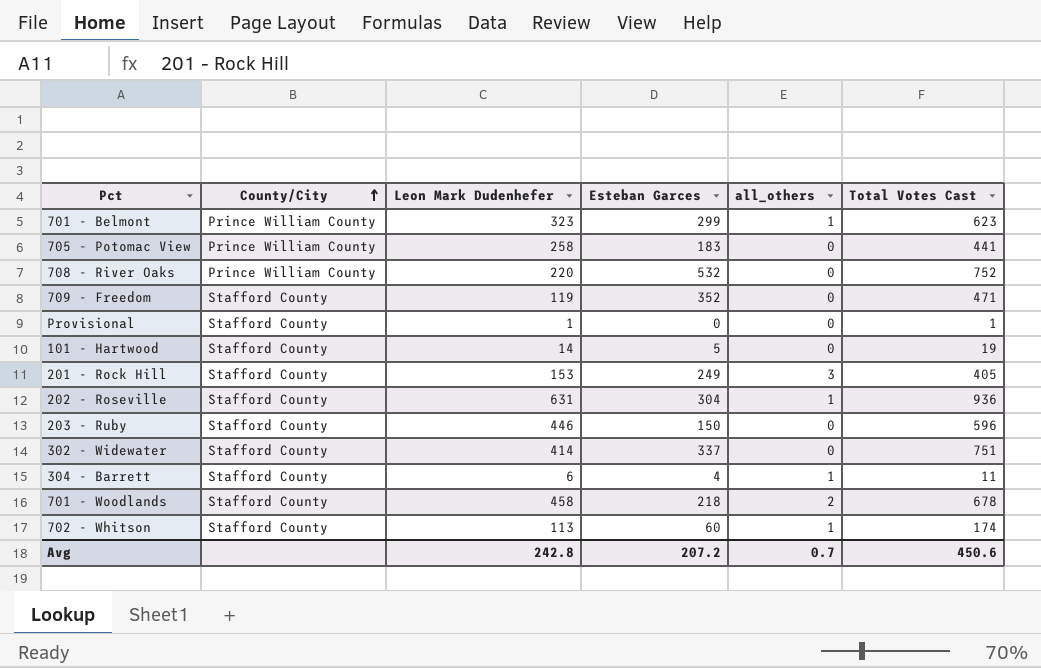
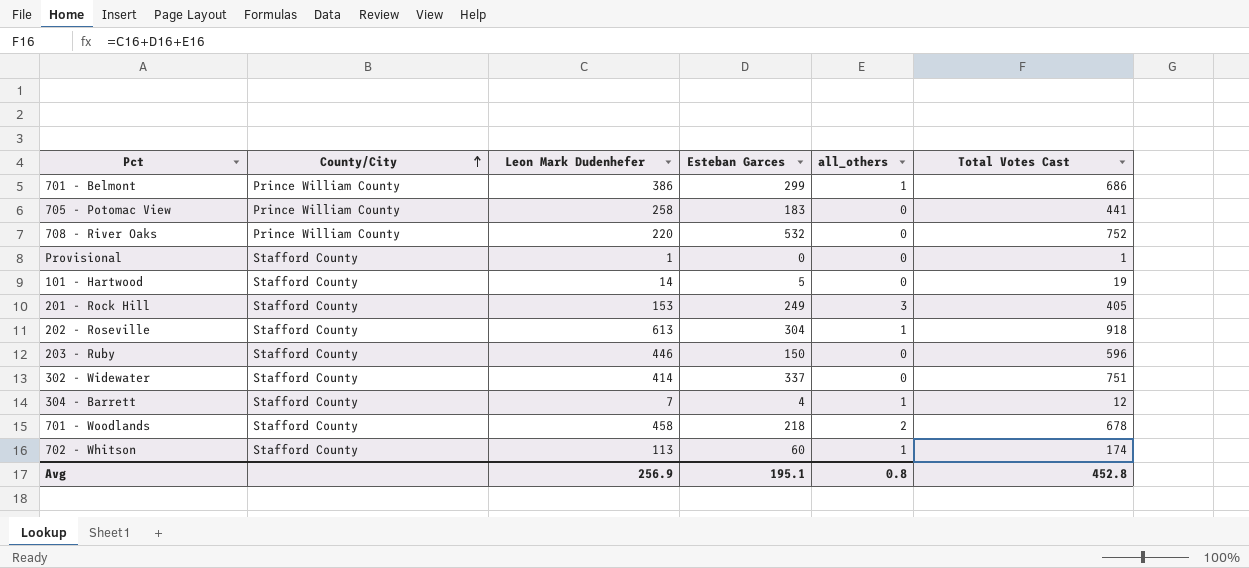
row 709 - Freedom: Stafford County | 119 | 352 | 0 | 471 -> none
701 - Belmont | Leon Mark Dudenhefer: 323 -> 386
701 - Belmont | Total Votes Cast: 623 -> 686
202 - Roseville | Leon Mark Dudenhefer: 631 -> 613
202 - Roseville | Total Votes Cast: 936 -> 918
304 - Barrett | Leon Mark Dudenhefer: 6 -> 7
304 - Barrett | Total Votes Cast: 11 -> 12
Avg | Leon Mark Dudenhefer: 242.8 -> 256.9
Avg | Esteban Garces: 207.2 -> 195.1
Avg | all_others: 0.7 -> 0.8
Avg | Total Votes Cast: 450.6 -> 452.8

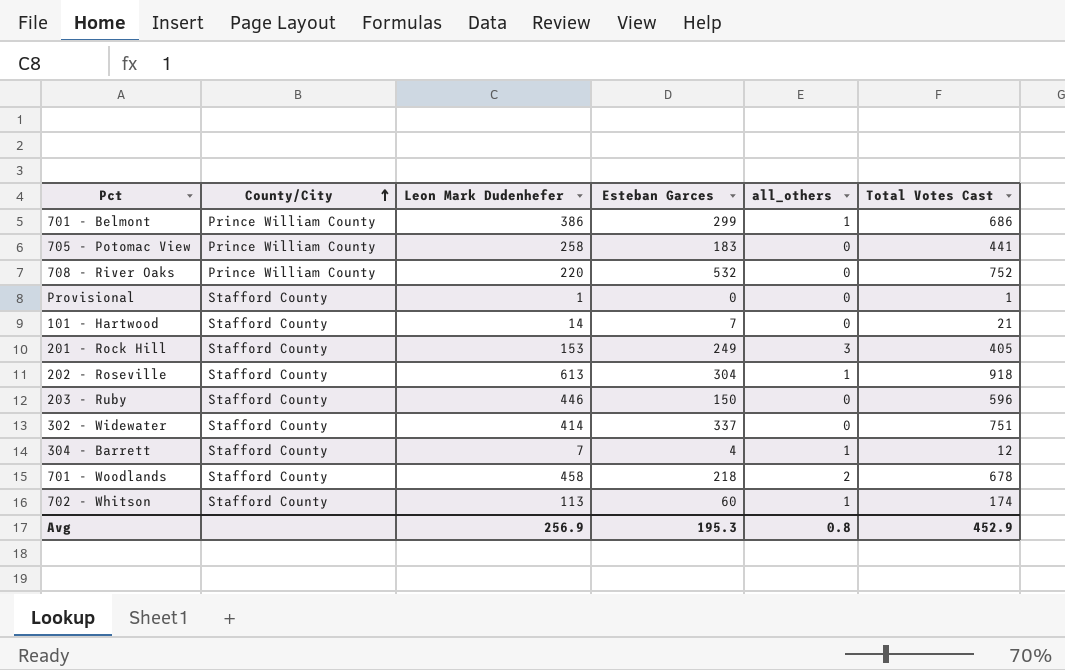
101 - Hartwood | Esteban Garces: 5 -> 7
101 - Hartwood | Total Votes Cast: 19 -> 21
Avg | Esteban Garces: 195.1 -> 195.3
Avg | Total Votes Cast: 452.8 -> 452.9

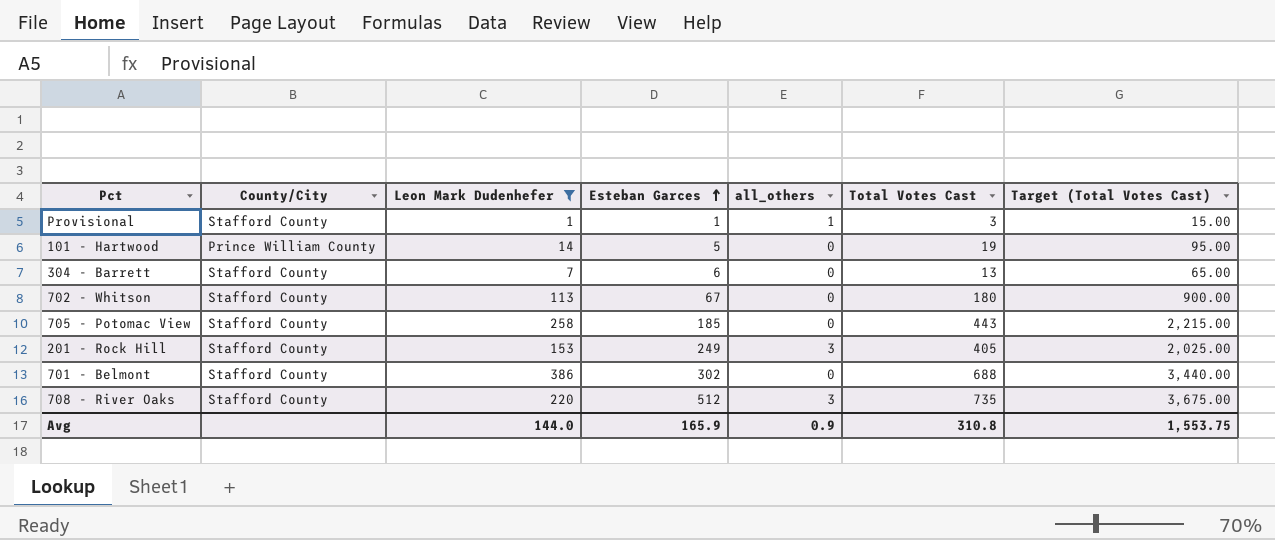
filter: none -> Leon Mark Dudenhefer <= 386
row order: County/City ascending -> Esteban Garces ascending
column Target (Total Votes Cast) | formula: none -> [Total Votes Cast] * 5
Provisional | Esteban Garces: 0 -> 1
Provisional | all_others: 0 -> 1
Provisional | Total Votes Cast: 1 -> 3
101 - Hartwood | County/City: Stafford County -> Prince William County
101 - Hartwood | Esteban Garces: 7 -> 5
101 - Hartwood | Total Votes Cast: 21 -> 19
304 - Barrett | Esteban Garces: 4 -> 6
304 - Barrett | all_others: 1 -> 0
304 - Barrett | Total Votes Cast: 12 -> 13
702 - Whitson | Esteban Garces: 60 -> 67
702 - Whitson | all_others: 1 -> 0
702 - Whitson | Total Votes Cast: 174 -> 180
705 - Potomac View | County/City: Prince William County -> Stafford County
705 - Potomac View | Esteban Garces: 183 -> 185
705 - Potomac View | Total Votes Cast: 441 -> 443
701 - Belmont | County/City: Prince William County -> Stafford County
701 - Belmont | Esteban Garces: 299 -> 302
701 - Belmont | all_others: 1 -> 0
701 - Belmont | Total Votes Cast: 686 -> 688
708 - River Oaks | County/City: Prince William County -> Stafford County
708 - River Oaks | Esteban Garces: 532 -> 512
708 - River Oaks | all_others: 0 -> 3
708 - River Oaks | Total Votes Cast: 752 -> 735
Avg | Leon Mark Dudenhefer: 256.9 -> 144.0
Avg | Esteban Garces: 195.3 -> 165.9
Avg | all_others: 0.8 -> 0.9
Avg | Total Votes Cast: 452.9 -> 310.8

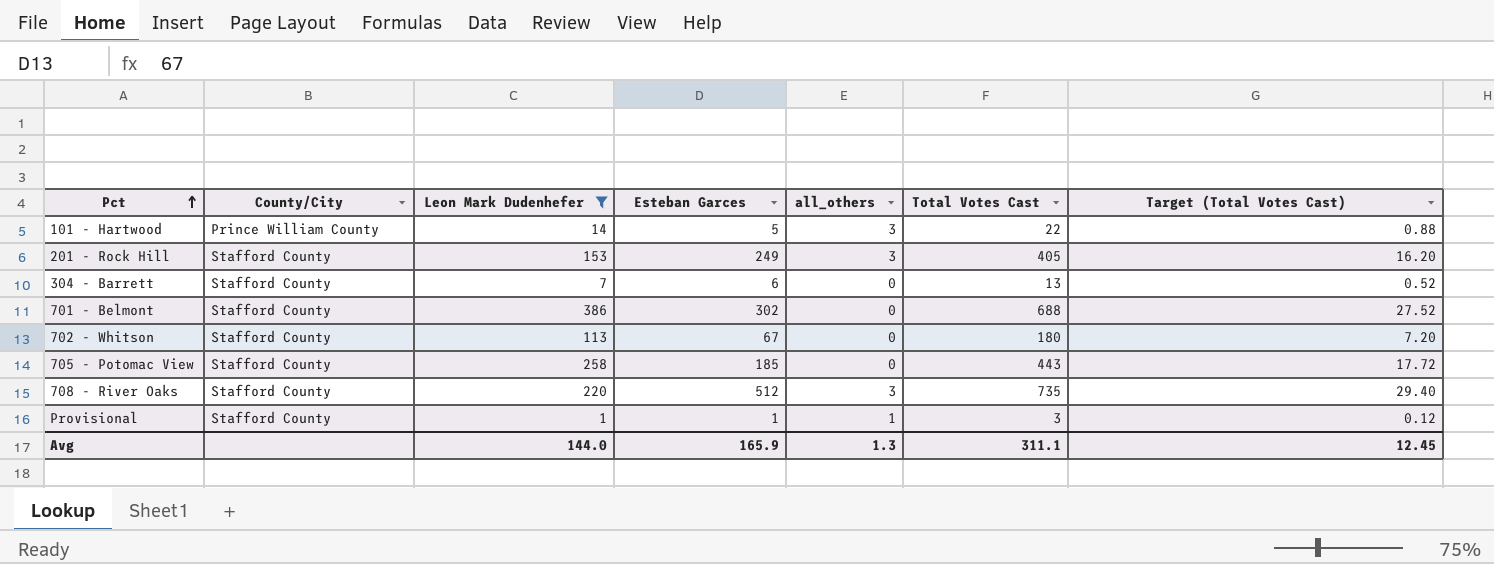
row order: Esteban Garces ascending -> Pct ascending
column Target (Total Votes Cast) | formula: [Total Votes Cast] * 5 -> [Total Votes Cast] * 0.04
101 - Hartwood | all_others: 0 -> 3
101 - Hartwood | Total Votes Cast: 19 -> 22
Avg | all_others: 0.9 -> 1.3
Avg | Total Votes Cast: 310.8 -> 311.1
Avg | Target (Total Votes Cast): 1,553.75 -> 12.45

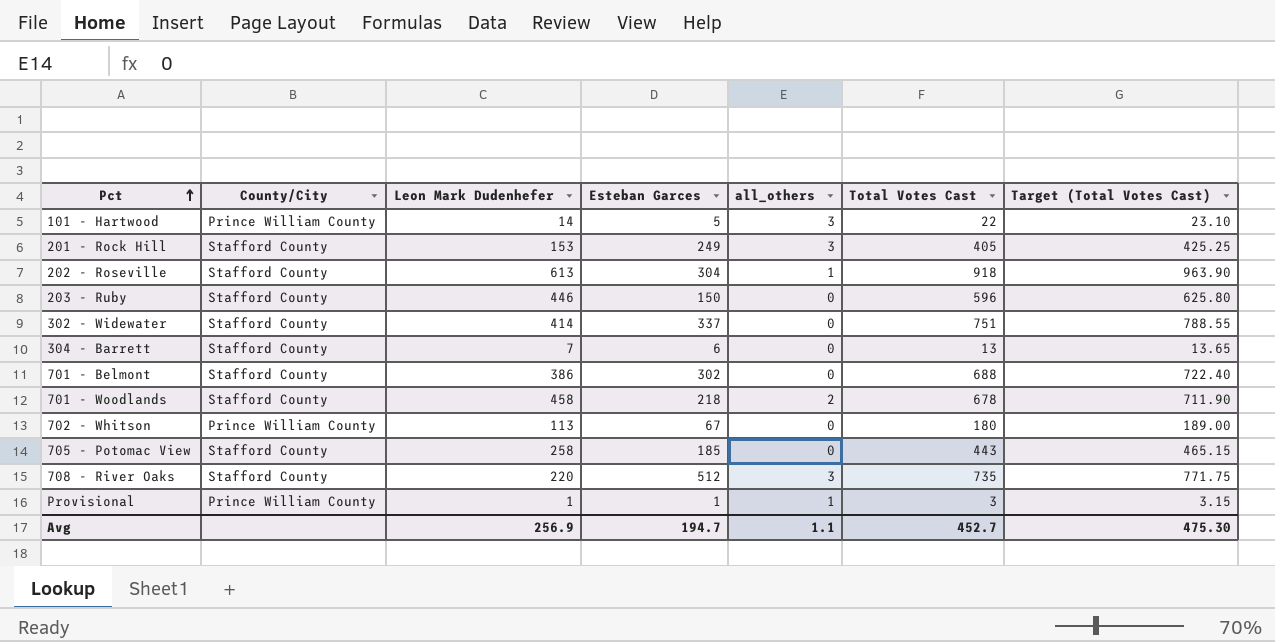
filter: Leon Mark Dudenhefer <= 386 -> none
column Target (Total Votes Cast) | formula: [Total Votes Cast] * 0.04 -> [Total Votes Cast] * 1.05
702 - Whitson | County/City: Stafford County -> Prince William County
Provisional | County/City: Stafford County -> Prince William County
Avg | Leon Mark Dudenhefer: 144.0 -> 256.9
Avg | Esteban Garces: 165.9 -> 194.7
Avg | all_others: 1.3 -> 1.1
Avg | Total Votes Cast: 311.1 -> 452.7
Avg | Target (Total Votes Cast): 12.45 -> 475.30

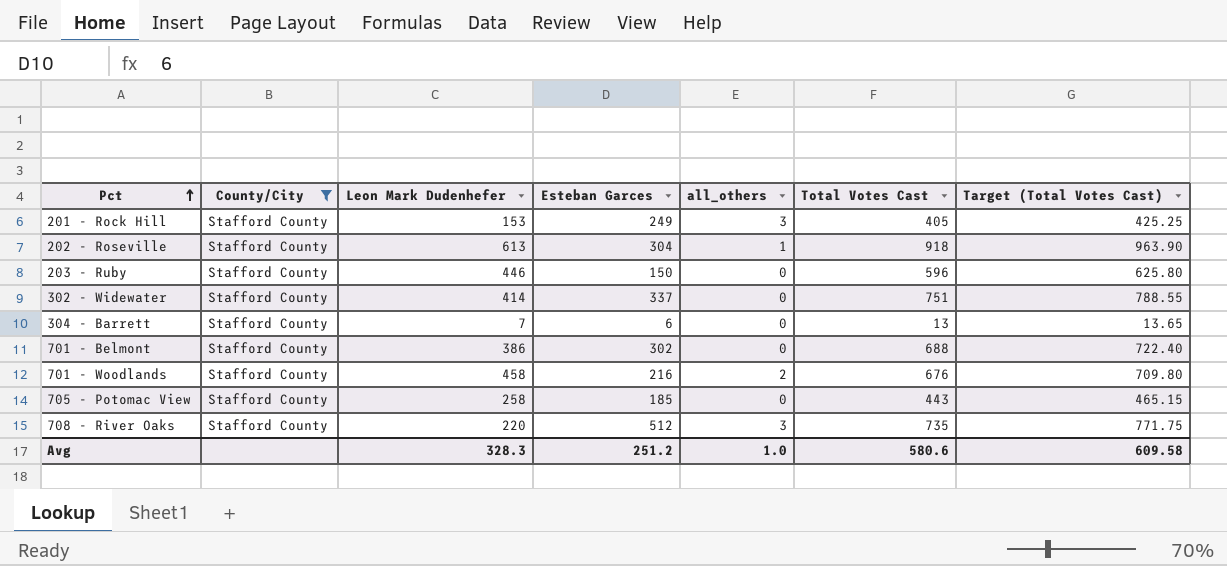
filter: none -> County/City = Stafford County
701 - Woodlands | Esteban Garces: 218 -> 216
701 - Woodlands | Total Votes Cast: 678 -> 676
701 - Woodlands | Target (Total Votes Cast): 711.90 -> 709.80
Avg | Leon Mark Dudenhefer: 256.9 -> 328.3
Avg | Esteban Garces: 194.7 -> 251.2
Avg | all_others: 1.1 -> 1.0
Avg | Total Votes Cast: 452.7 -> 580.6
Avg | Target (Total Votes Cast): 475.30 -> 609.58

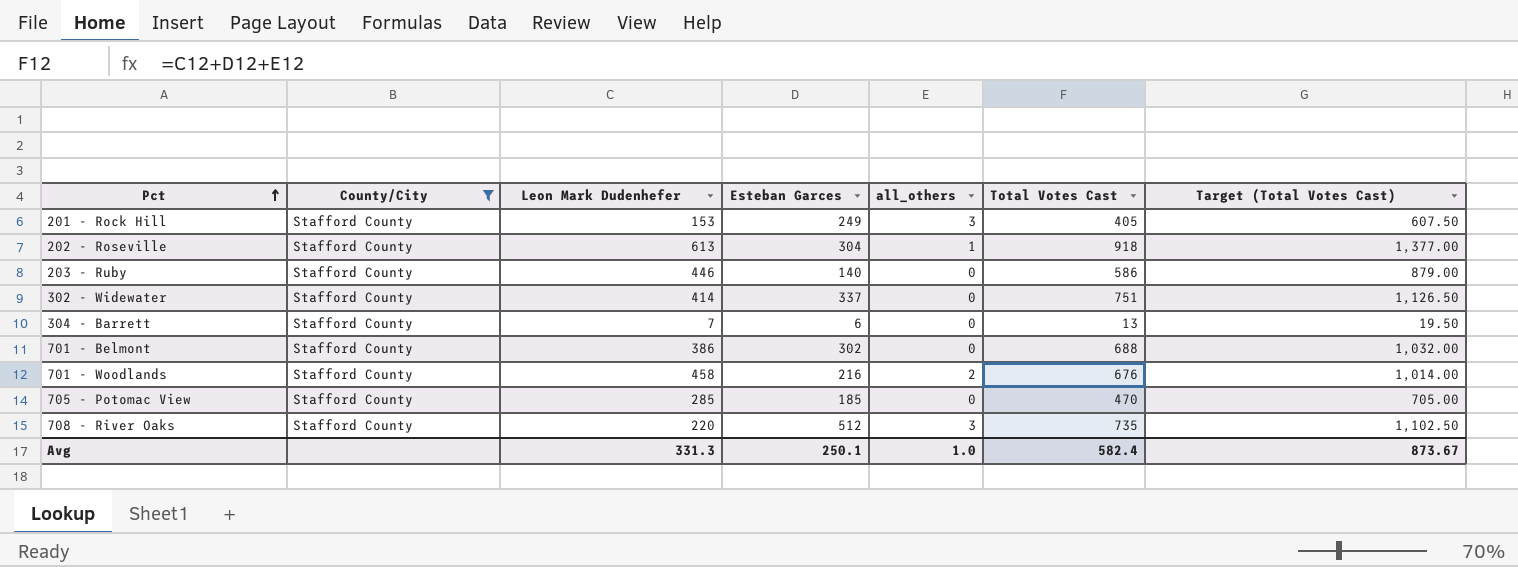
column Target (Total Votes Cast) | formula: [Total Votes Cast] * 1.05 -> [Total Votes Cast] * 1.5
203 - Ruby | Esteban Garces: 150 -> 140
203 - Ruby | Total Votes Cast: 596 -> 586
705 - Potomac View | Leon Mark Dudenhefer: 258 -> 285
705 - Potomac View | Total Votes Cast: 443 -> 470
Avg | Leon Mark Dudenhefer: 328.3 -> 331.3
Avg | Esteban Garces: 251.2 -> 250.1
Avg | Total Votes Cast: 580.6 -> 582.4
Avg | Target (Total Votes Cast): 609.58 -> 873.67

